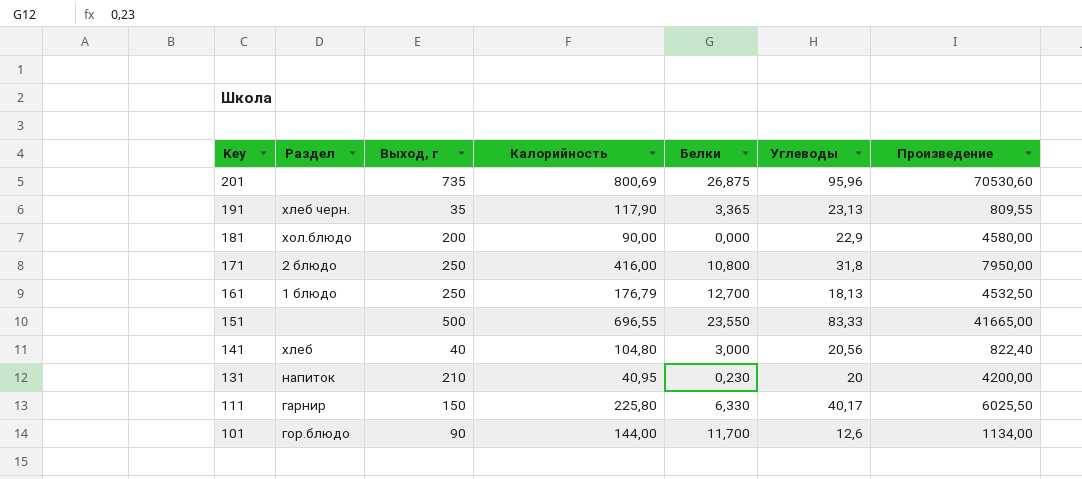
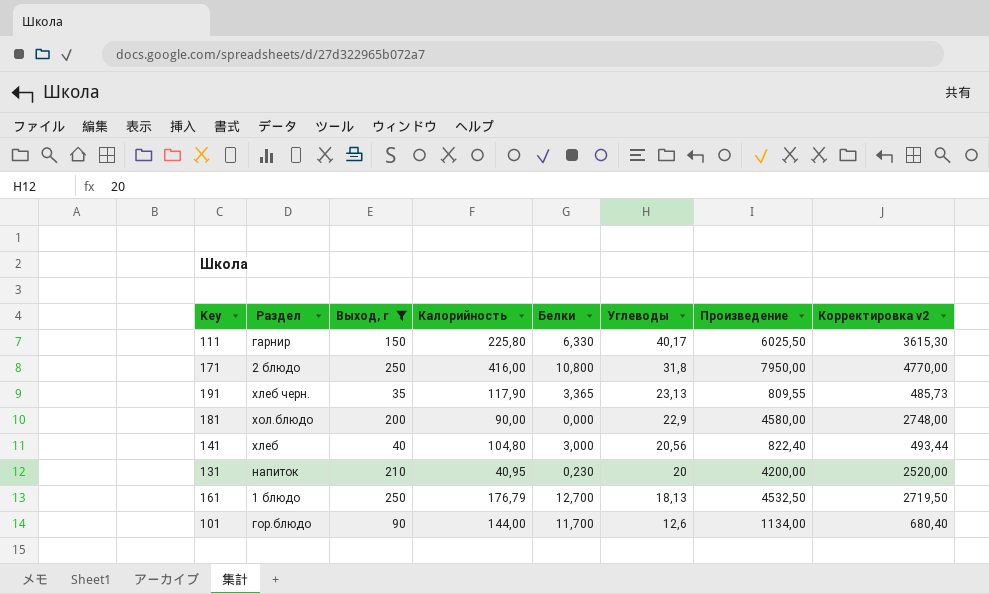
filter: none -> Выход, г <= 250
row order: Key descending -> Углеводы descending
column Корректировка v2 | formula: none -> [Произведение] * 0,6

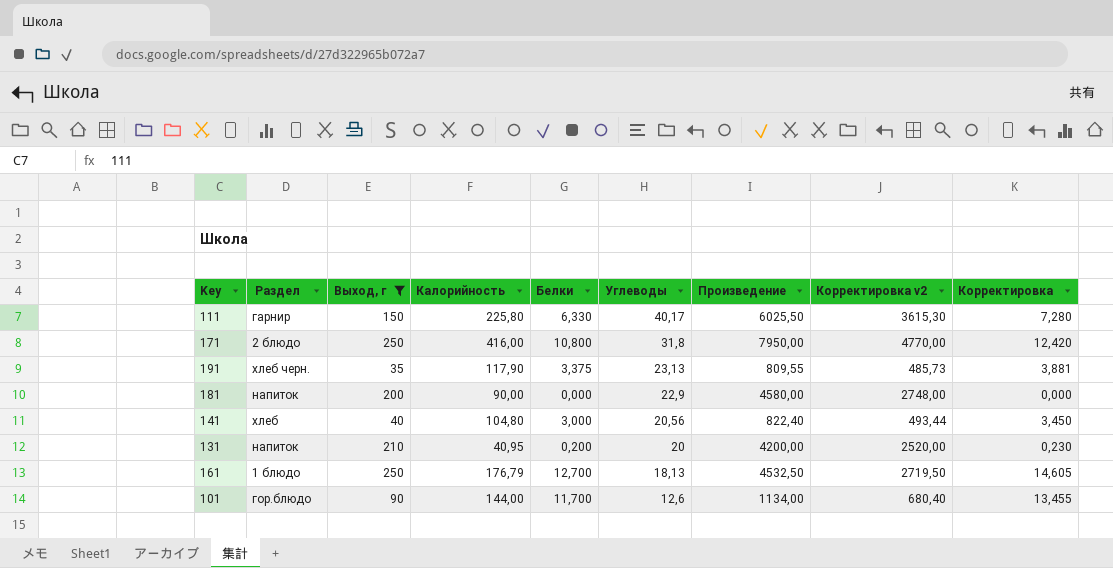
column Корректировка | formula: none -> [Белки] * 1,15
191 | Белки: 3,365 -> 3,375
181 | Раздел: хол.блюдо -> напиток
131 | Белки: 0,230 -> 0,200

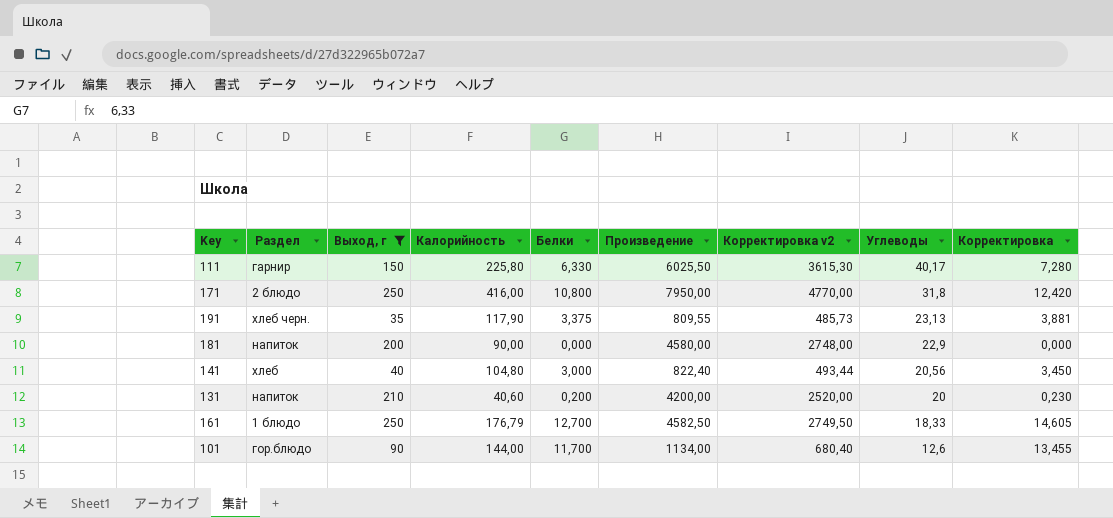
column Углеводы | position: 6 -> 8
131 | Калорийность: 40,95 -> 40,60
161 | Произведение: 4532,50 -> 4582,50
161 | Корректировка v2: 2719,50 -> 2749,50
161 | Углеводы: 18,13 -> 18,33

